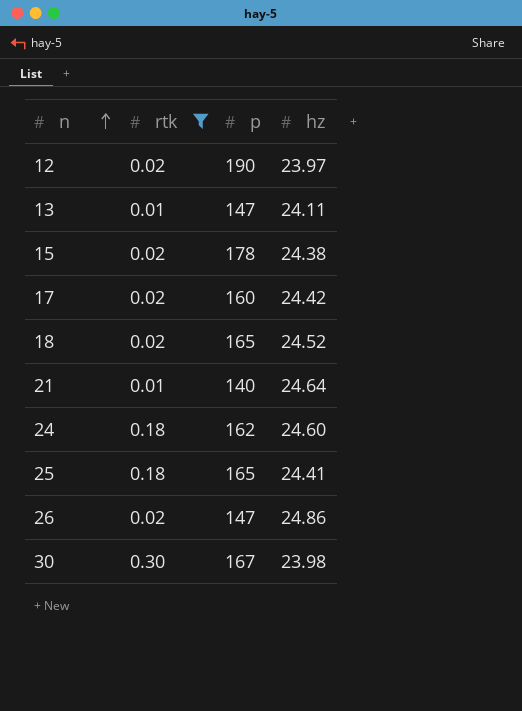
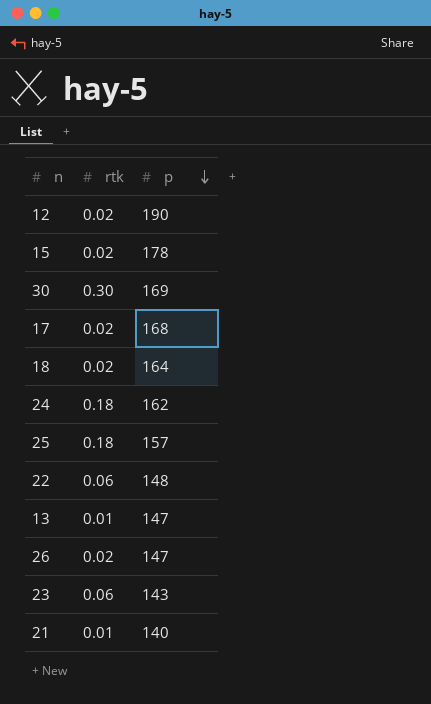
filter: rtk != 0.06 -> none
row order: n ascending -> p descending
column hz | position: 4 -> none
30 | p: 167 -> 169
17 | p: 160 -> 168
18 | p: 165 -> 164
25 | p: 165 -> 157

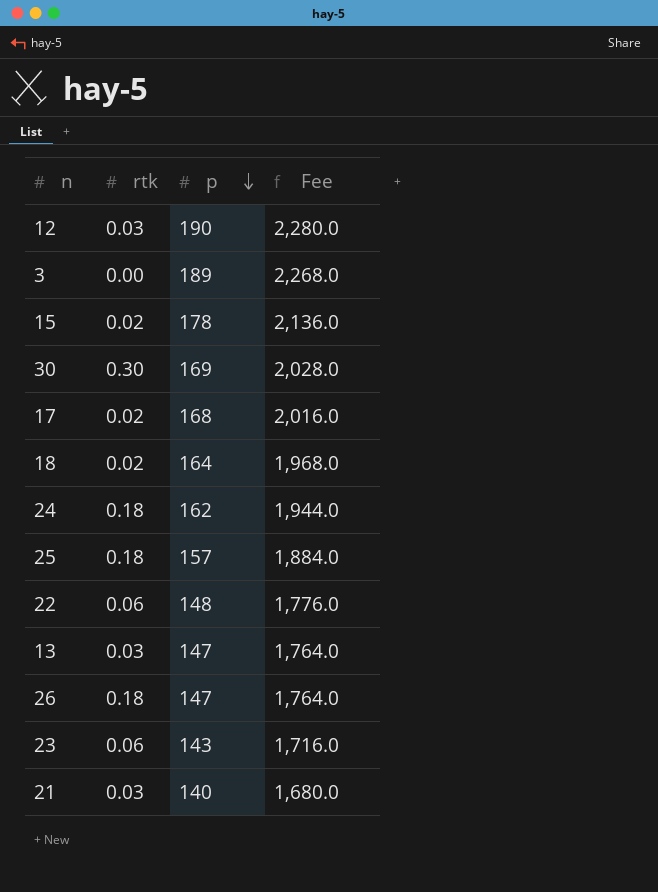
column Fee | formula: none -> [p] * 12
12 | rtk: 0.02 -> 0.03
row 3: none -> 0.00 | 189 | 2,268.0
13 | rtk: 0.01 -> 0.03
26 | rtk: 0.02 -> 0.18
21 | rtk: 0.01 -> 0.03

